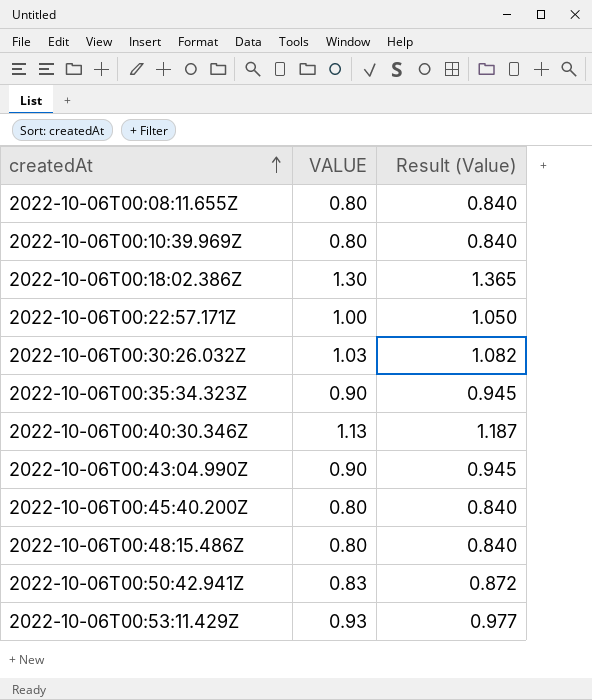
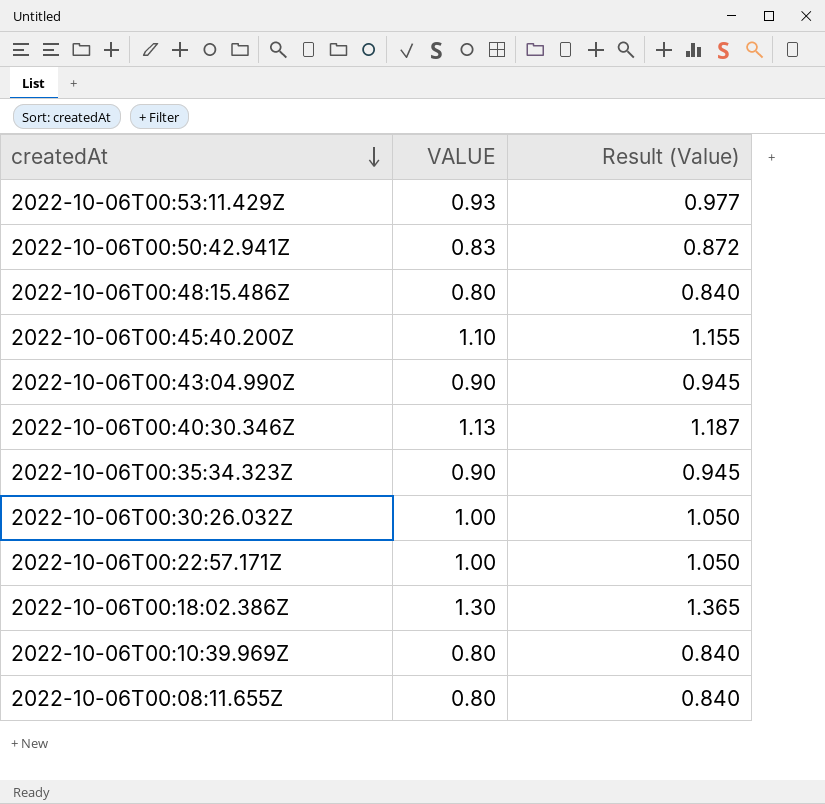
row order: createdAt ascending -> createdAt descending
2022-10-06T00:45:40.200Z | VALUE: 0.80 -> 1.10
2022-10-06T00:45:40.200Z | Result (Value): 0.840 -> 1.155
2022-10-06T00:30:26.032Z | VALUE: 1.03 -> 1.00
2022-10-06T00:30:26.032Z | Result (Value): 1.082 -> 1.050

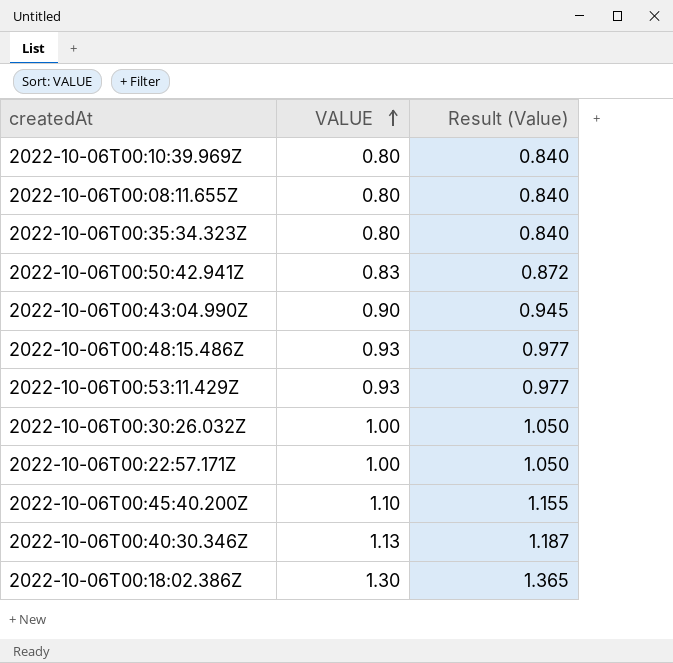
row order: createdAt descending -> VALUE ascending
2022-10-06T00:35:34.323Z | VALUE: 0.90 -> 0.80
2022-10-06T00:35:34.323Z | Result (Value): 0.945 -> 0.840
2022-10-06T00:48:15.486Z | VALUE: 0.80 -> 0.93
2022-10-06T00:48:15.486Z | Result (Value): 0.840 -> 0.977

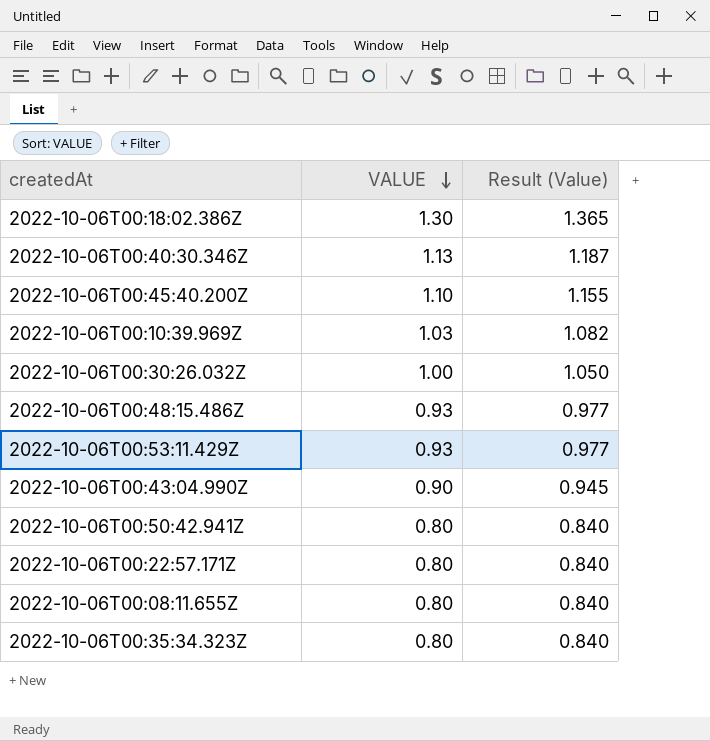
row order: VALUE ascending -> VALUE descending
2022-10-06T00:10:39.969Z | VALUE: 0.80 -> 1.03
2022-10-06T00:10:39.969Z | Result (Value): 0.840 -> 1.082
2022-10-06T00:50:42.941Z | VALUE: 0.83 -> 0.80
2022-10-06T00:50:42.941Z | Result (Value): 0.872 -> 0.840
2022-10-06T00:22:57.171Z | VALUE: 1.00 -> 0.80
2022-10-06T00:22:57.171Z | Result (Value): 1.050 -> 0.840

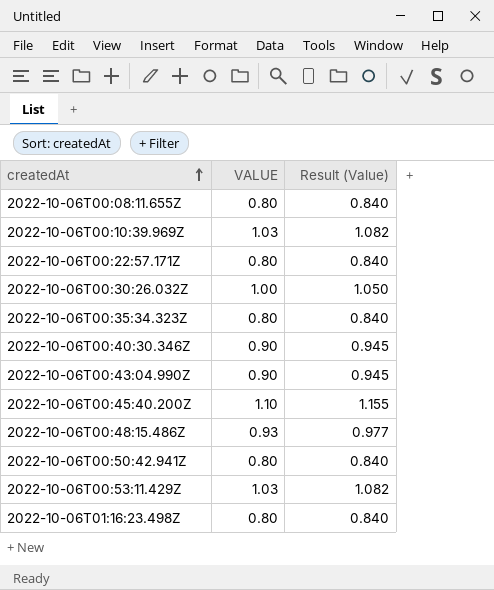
row order: VALUE descending -> createdAt ascending
row 2022-10-06T00:18:02.386Z: 1.30 | 1.365 -> none
2022-10-06T00:40:30.346Z | VALUE: 1.13 -> 0.90
2022-10-06T00:40:30.346Z | Result (Value): 1.187 -> 0.945
2022-10-06T00:53:11.429Z | VALUE: 0.93 -> 1.03
2022-10-06T00:53:11.429Z | Result (Value): 0.977 -> 1.082
row 2022-10-06T01:16:23.498Z: none -> 0.80 | 0.840

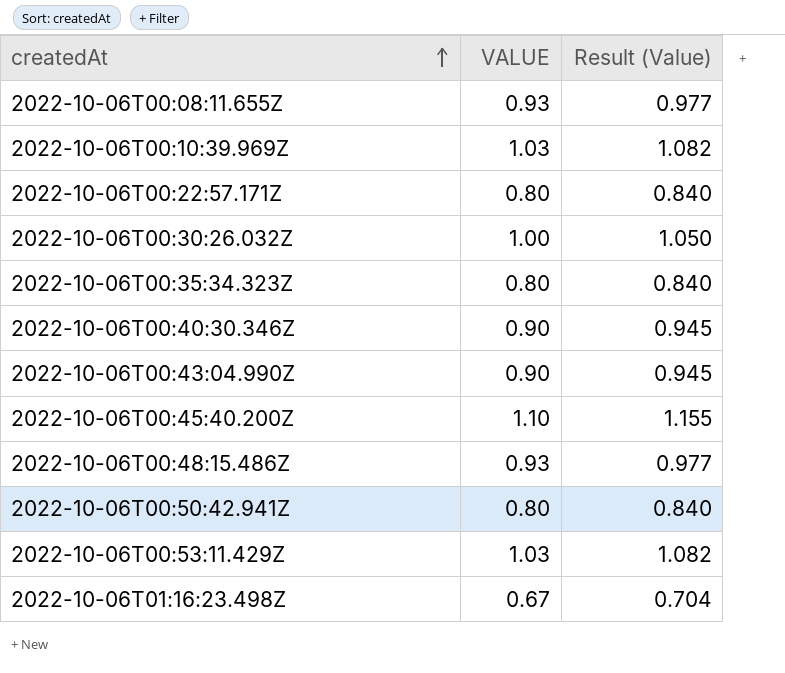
2022-10-06T00:08:11.655Z | VALUE: 0.80 -> 0.93
2022-10-06T00:08:11.655Z | Result (Value): 0.840 -> 0.977
2022-10-06T01:16:23.498Z | VALUE: 0.80 -> 0.67
2022-10-06T01:16:23.498Z | Result (Value): 0.840 -> 0.704

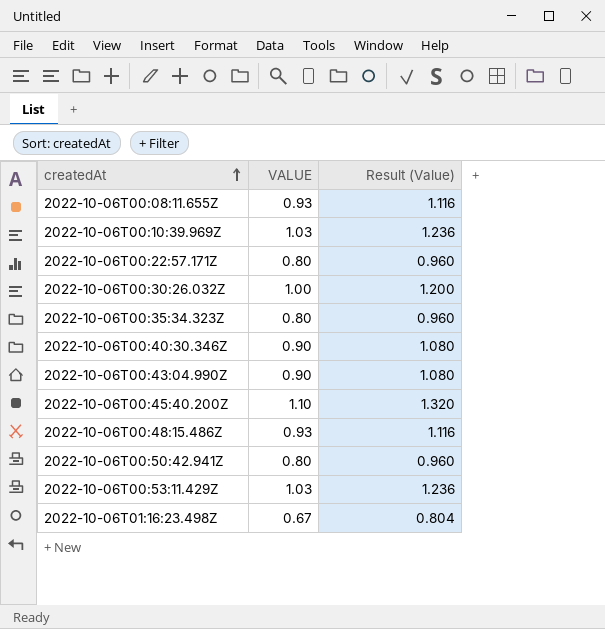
column Result (Value) | formula: [VALUE] * 1.05 -> [VALUE] * 1.2

